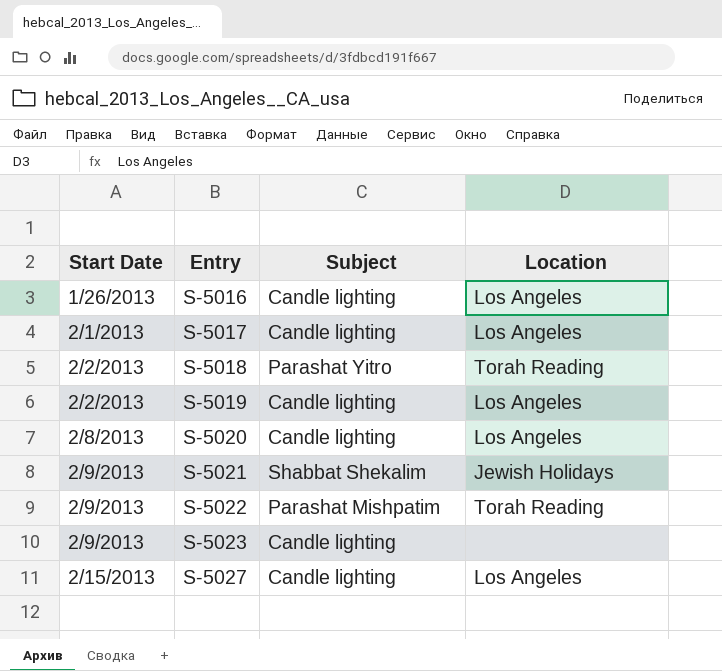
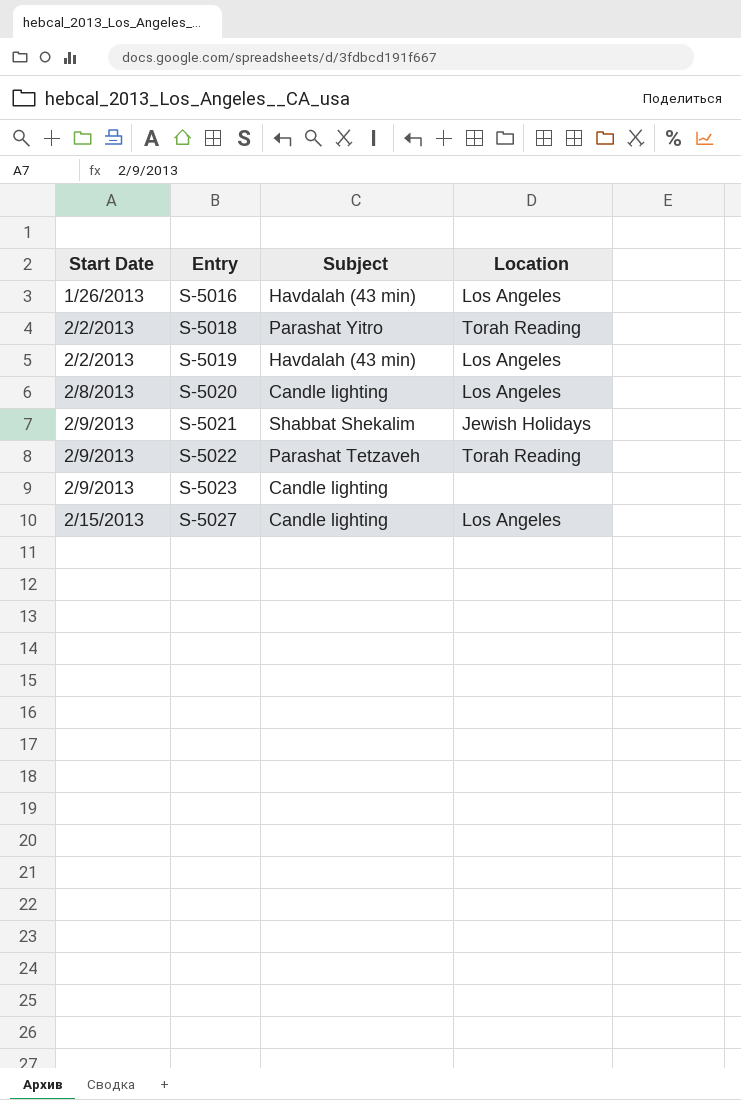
row S-5017: 2/1/2013 | Candle lighting | Los Angeles -> none
S-5016 | Subject: Candle lighting -> Havdalah (43 min)
S-5019 | Subject: Candle lighting -> Havdalah (43 min)
S-5022 | Subject: Parashat Mishpatim -> Parashat Tetzaveh

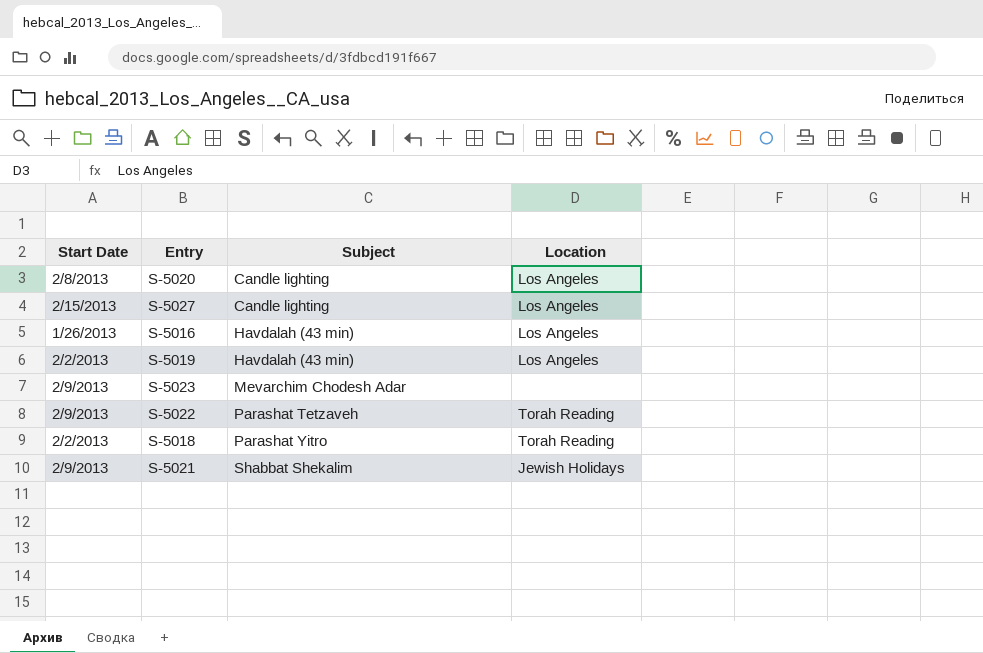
row order: Start Date ascending -> Subject ascending
S-5023 | Subject: Candle lighting -> Mevarchim Chodesh Adar

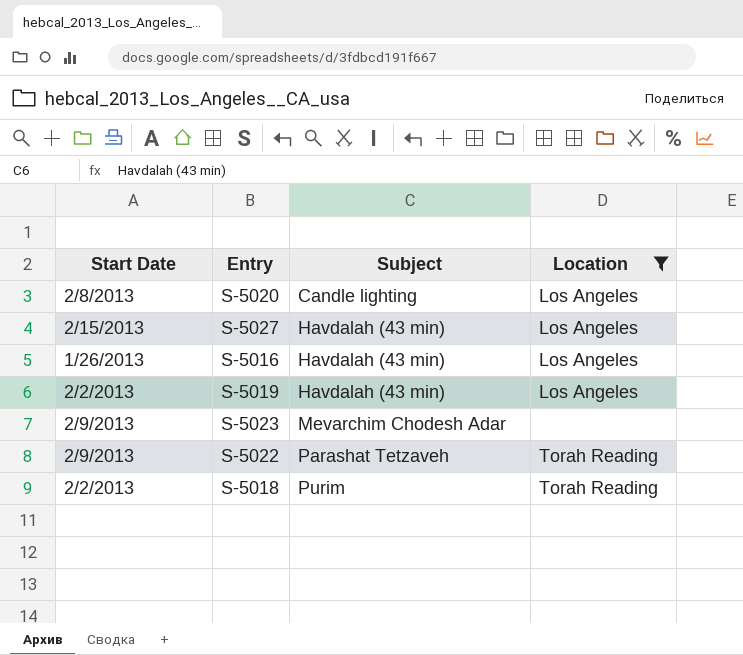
filter: none -> Location != Jewish Holidays
S-5027 | Subject: Candle lighting -> Havdalah (43 min)
S-5018 | Subject: Parashat Yitro -> Purim

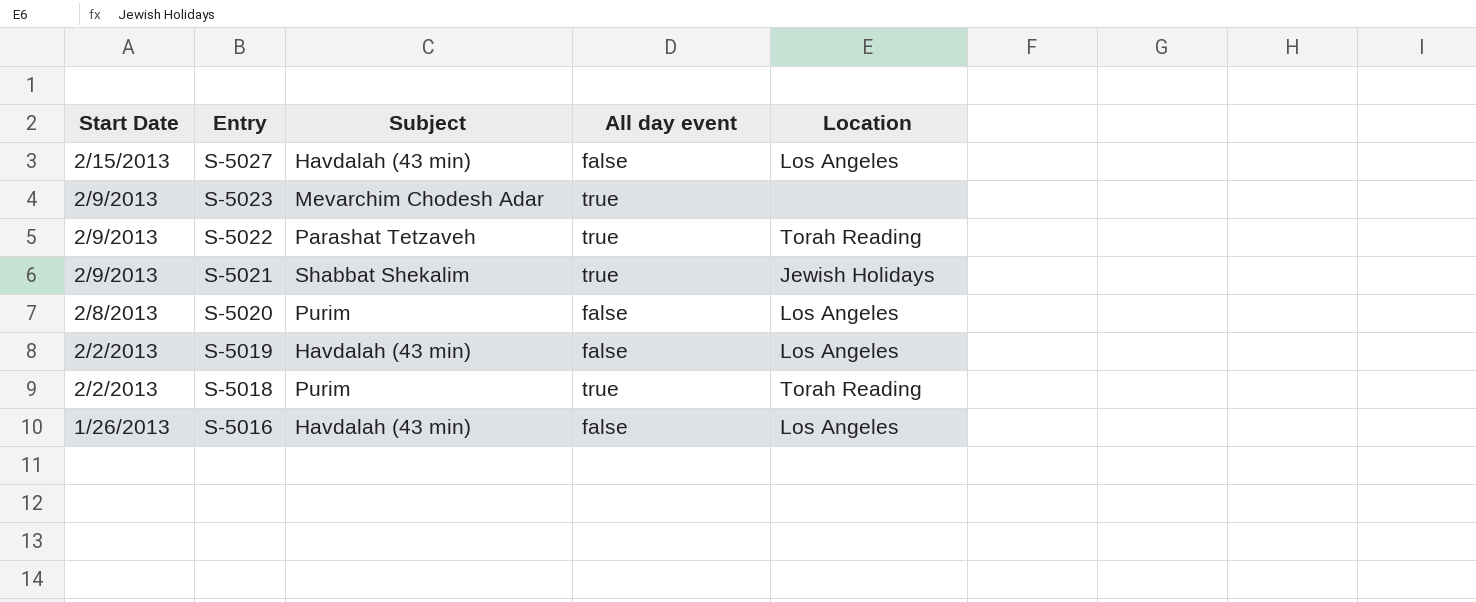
filter: Location != Jewish Holidays -> none
row order: Subject ascending -> Start Date descending
column All day event | position: none -> 4
S-5020 | Subject: Candle lighting -> Purim

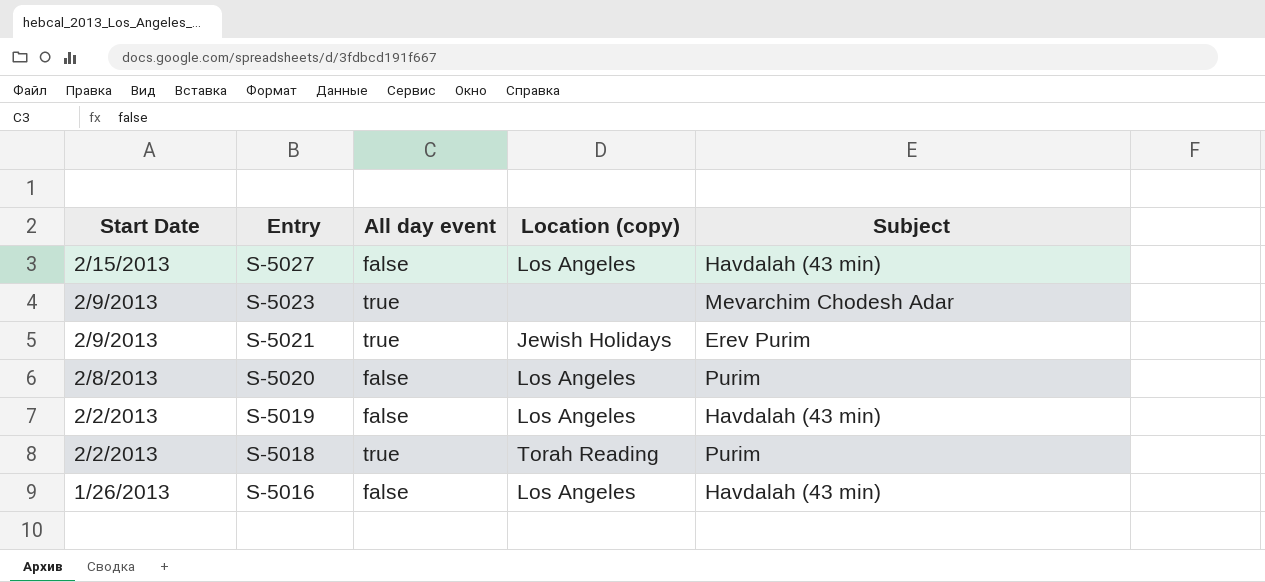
column name: Location -> Location (copy)
column Subject | position: 3 -> 5
row S-5022: 2/9/2013 | Parashat Tetzaveh | true | Torah Reading -> none
S-5021 | Subject: Shabbat Shekalim -> Erev Purim

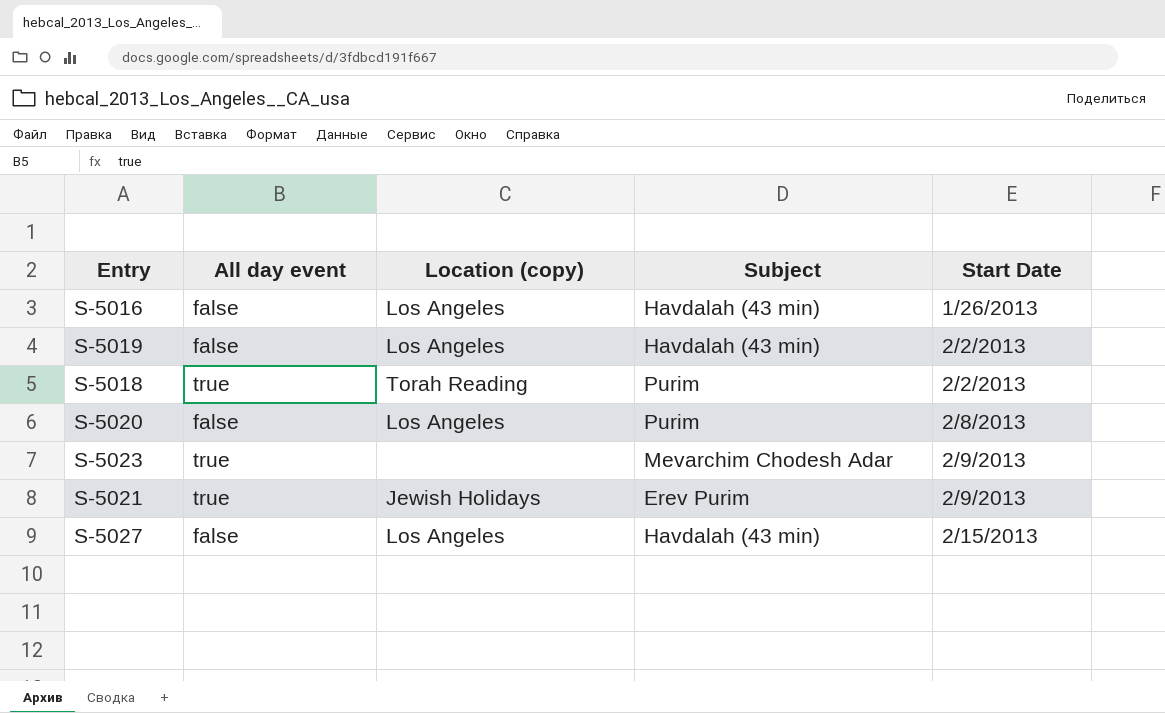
row order: Start Date descending -> Start Date ascending
column Start Date | position: 1 -> 5

